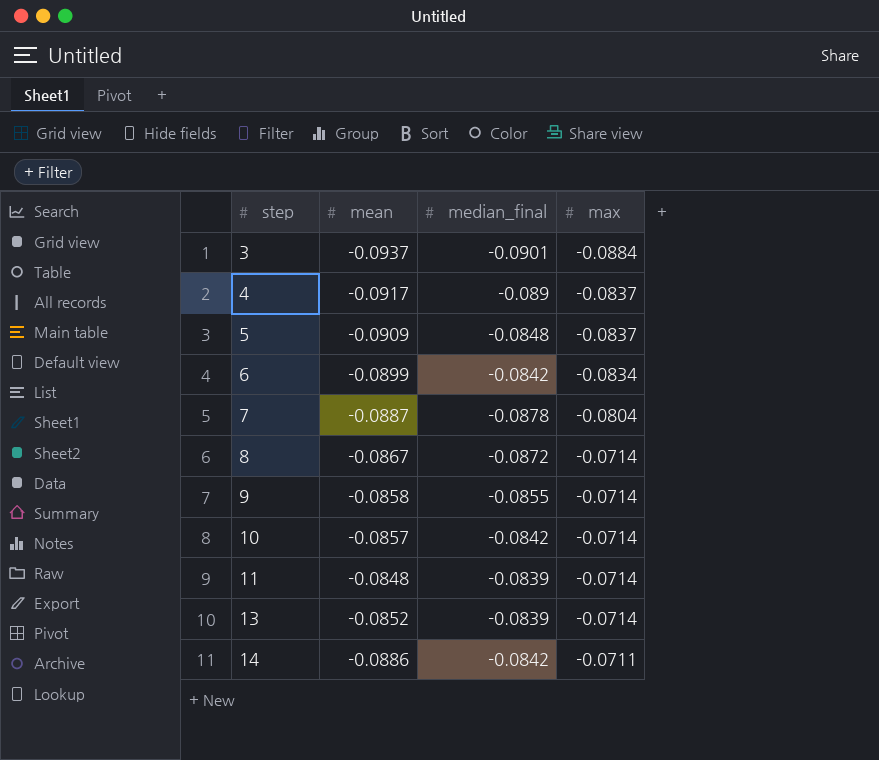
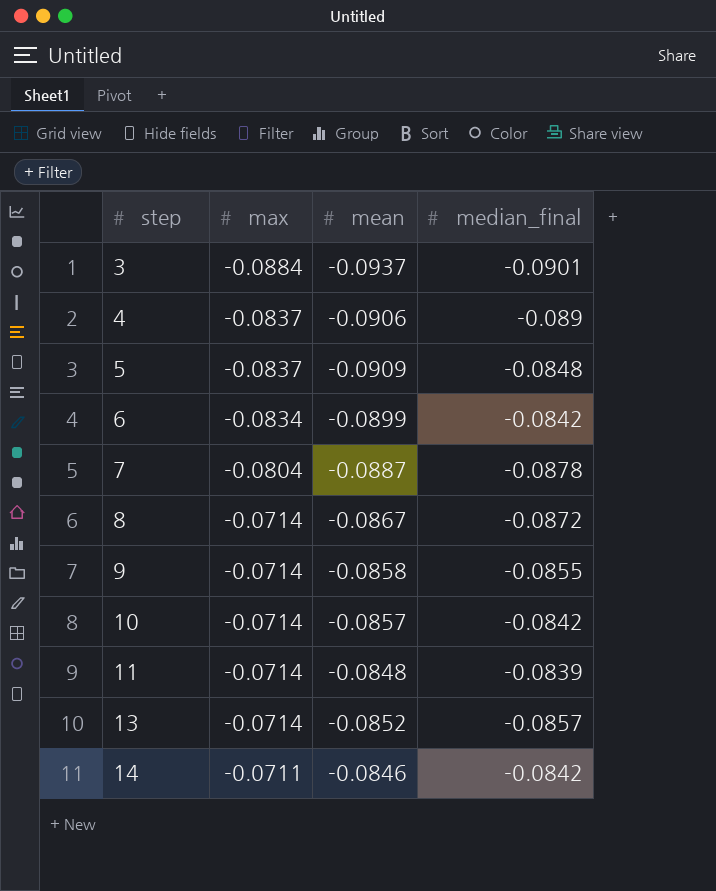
column max | position: 4 -> 2
4 | mean: -0.0917 -> -0.0906
13 | median_final: -0.0839 -> -0.0857
14 | mean: -0.0886 -> -0.0846

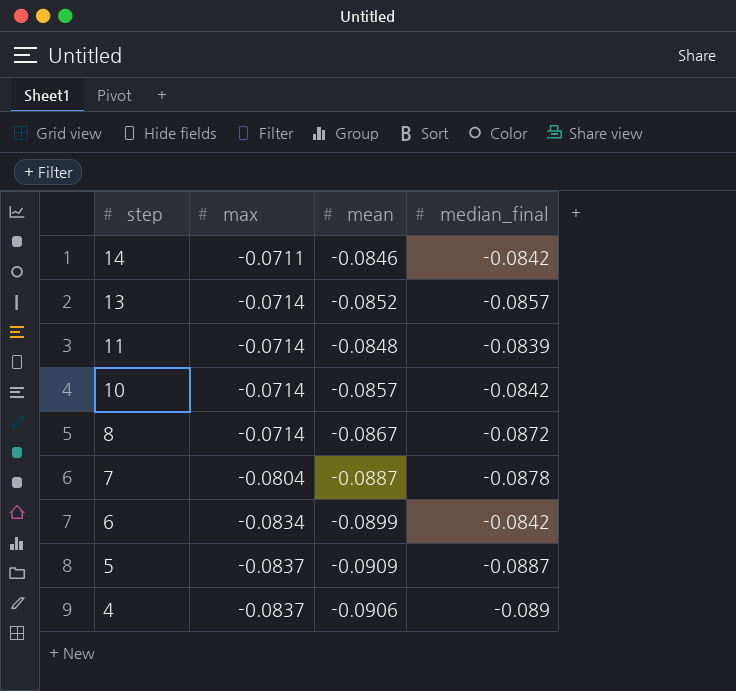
row order: step ascending -> step descending
row 3: -0.0884 | -0.0937 | -0.0901 -> none
row 9: -0.0714 | -0.0858 | -0.0855 -> none
5 | median_final: -0.0848 -> -0.0887

